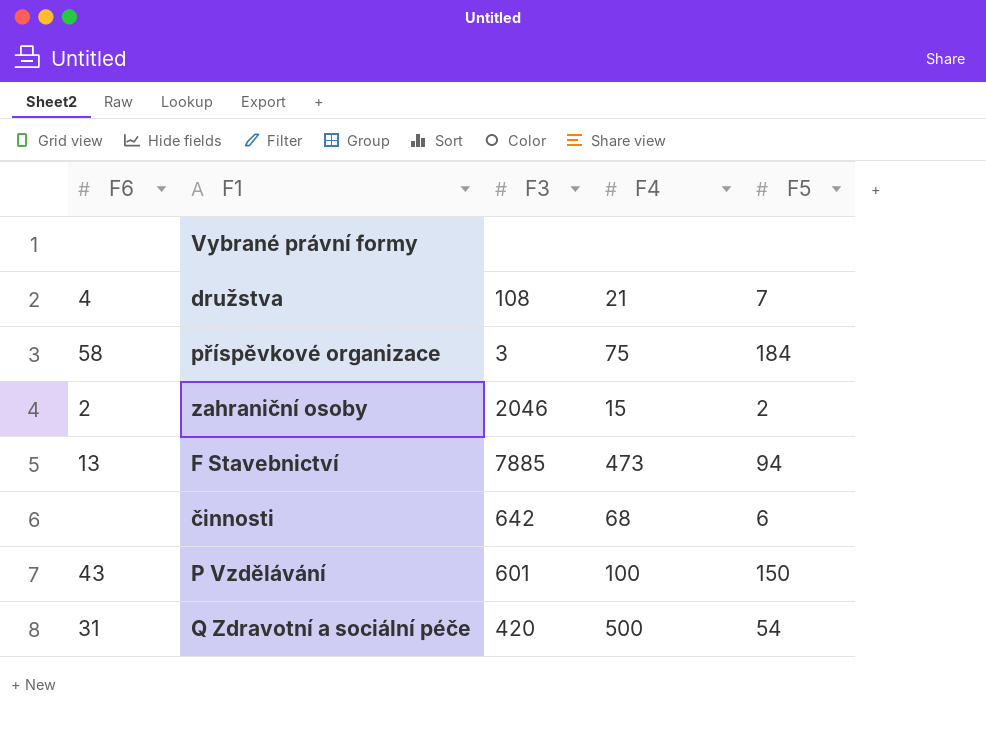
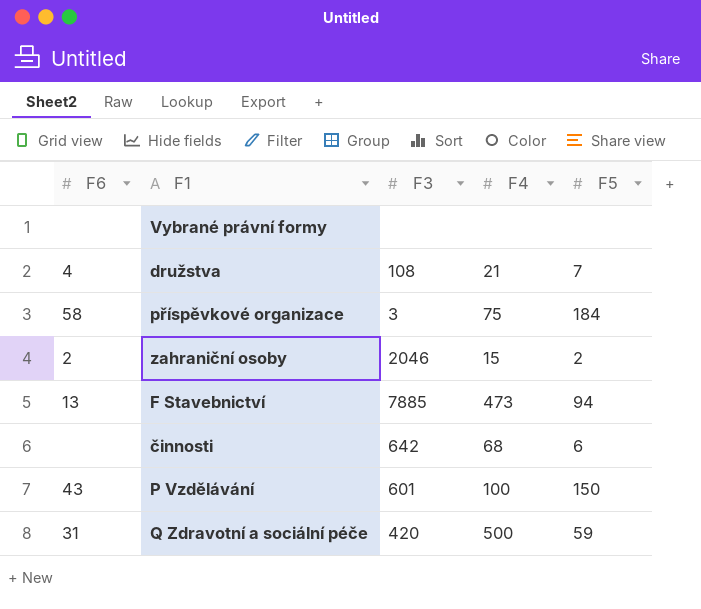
Q Zdravotní a sociální péče | F5: 54 -> 59

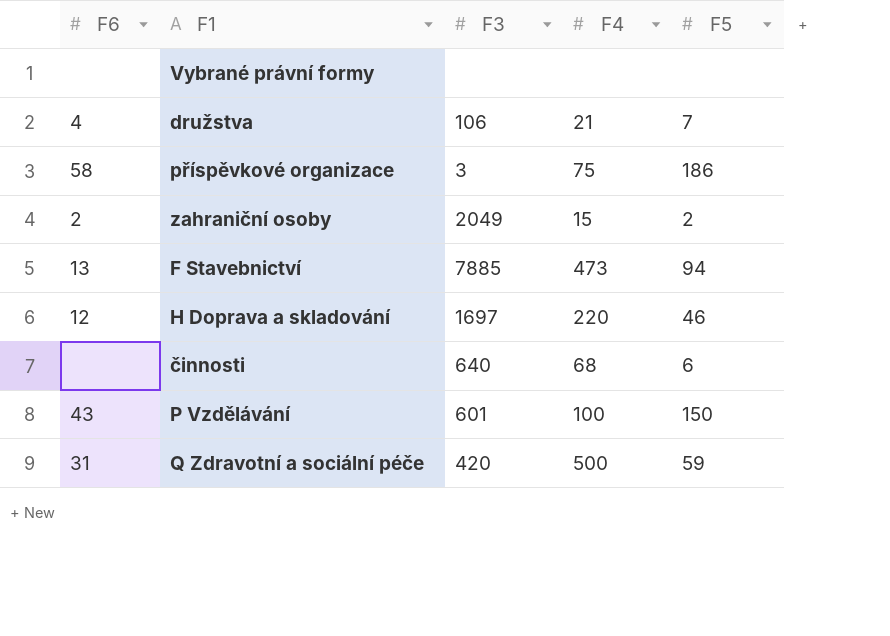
družstva | F3: 108 -> 106
příspěvkové organizace | F5: 184 -> 186
zahraniční osoby | F3: 2046 -> 2049
row H Doprava a skladování: none -> 12 | 1697 | 220 | 46
činnosti | F3: 642 -> 640

